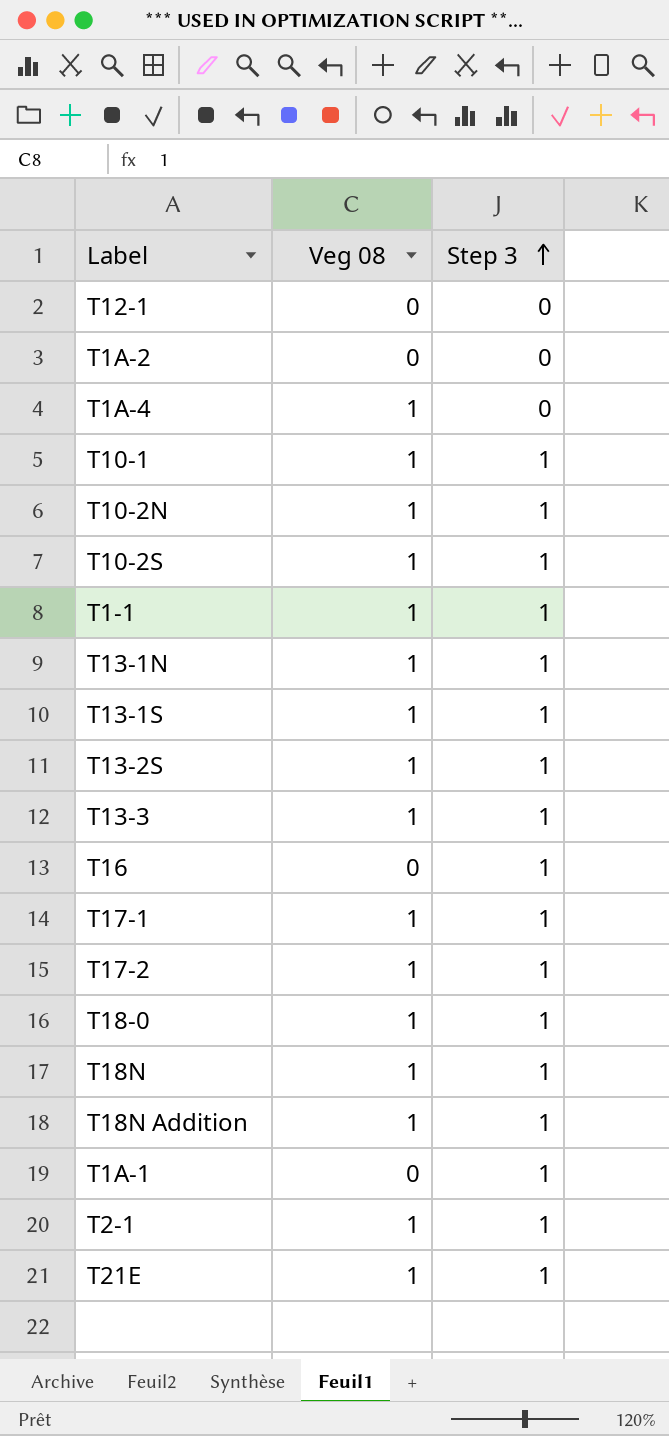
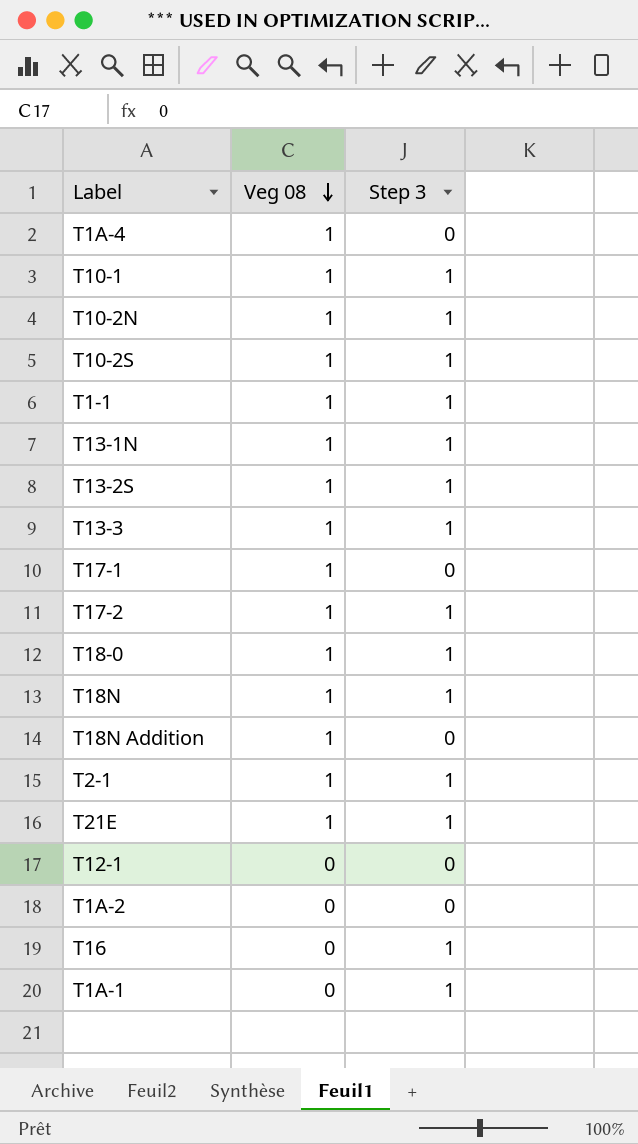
row order: Step 3 ascending -> Veg 08 descending
row T13-1S: 1 | 1 -> none
T17-1 | Step 3: 1 -> 0
T18N Addition | Step 3: 1 -> 0

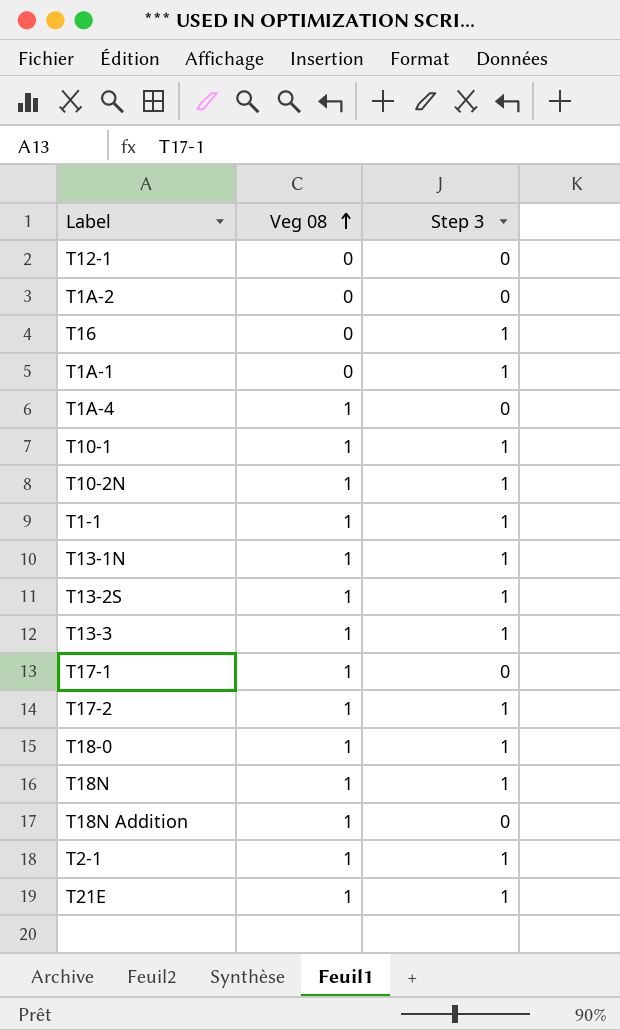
row order: Veg 08 descending -> Veg 08 ascending
row T10-2S: 1 | 1 -> none

